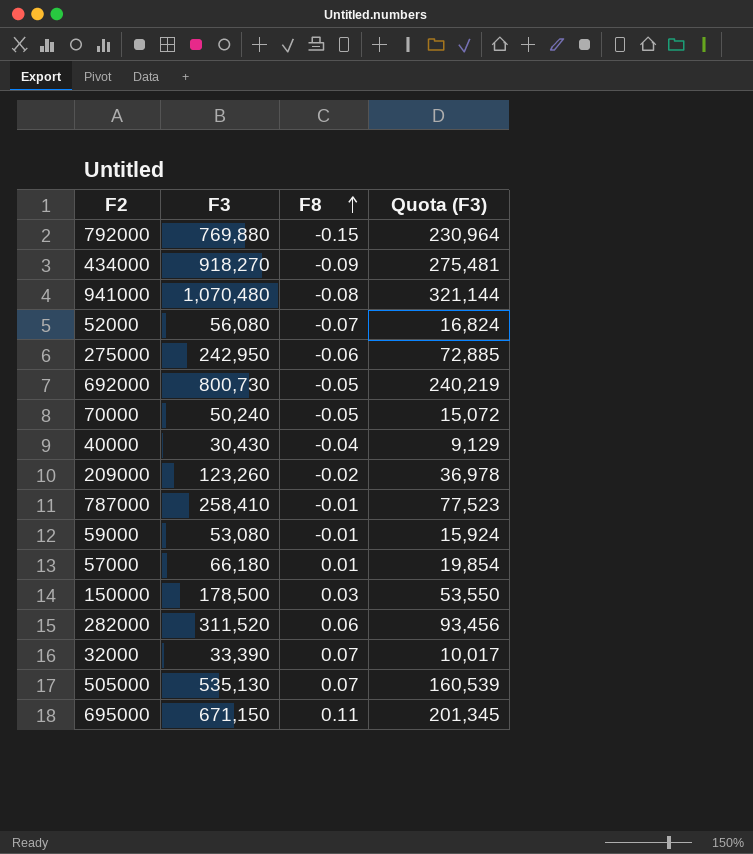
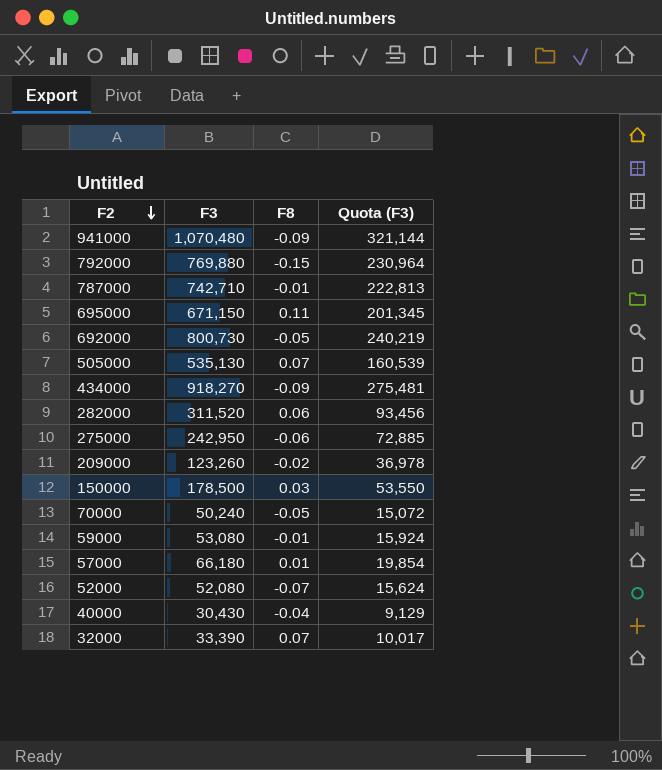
row order: F8 ascending -> F2 descending
941000 | F8: -0.08 -> -0.09
787000 | F3: 258,410 -> 742,710
787000 | Quota (F3): 77,523 -> 222,813
52000 | F3: 56,080 -> 52,080
52000 | Quota (F3): 16,824 -> 15,624

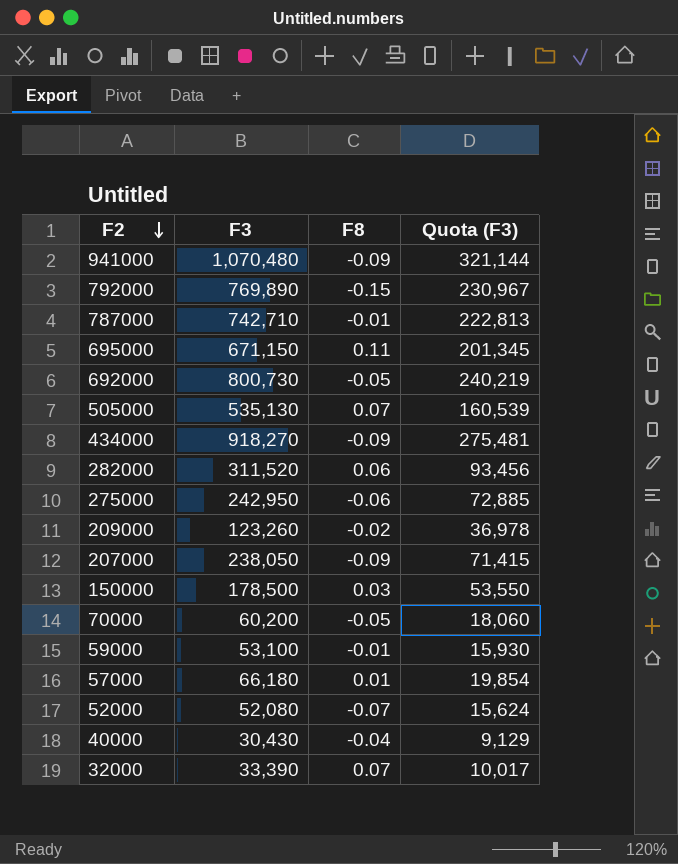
792000 | F3: 769,880 -> 769,890
792000 | Quota (F3): 230,964 -> 230,967
row 207000: none -> 238,050 | -0.09 | 71,415
70000 | F3: 50,240 -> 60,200
70000 | Quota (F3): 15,072 -> 18,060
59000 | F3: 53,080 -> 53,100
59000 | Quota (F3): 15,924 -> 15,930

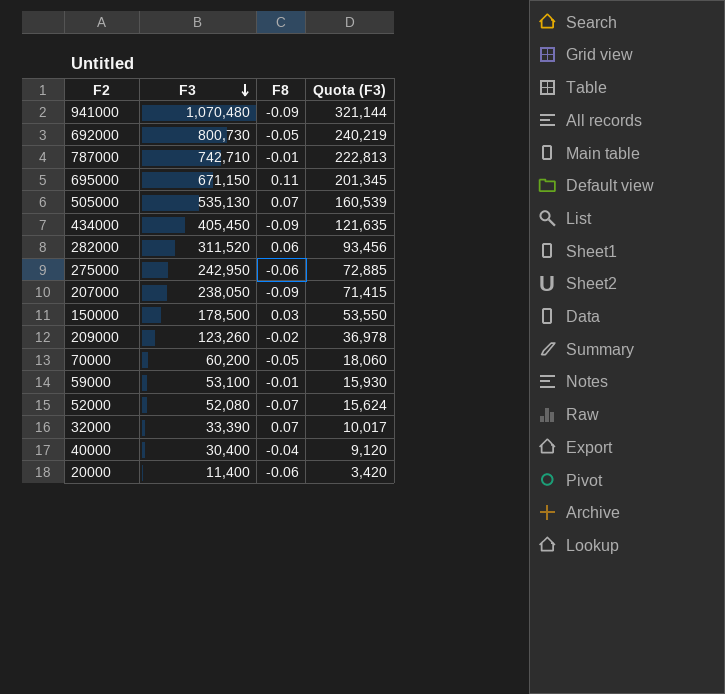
row order: F2 descending -> F3 descending
row 792000: 769,890 | -0.15 | 230,967 -> none
row 57000: 66,180 | 0.01 | 19,854 -> none
434000 | F3: 918,270 -> 405,450
434000 | Quota (F3): 275,481 -> 121,635
40000 | F3: 30,430 -> 30,400
40000 | Quota (F3): 9,129 -> 9,120
row 20000: none -> 11,400 | -0.06 | 3,420

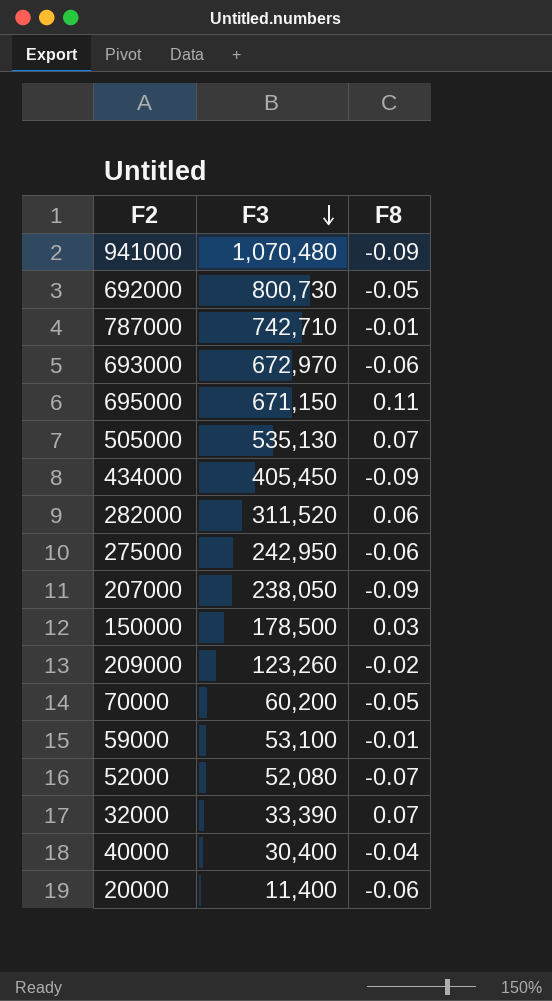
column Quota (F3) | formula: [F3] * 0.3 -> none
row 693000: none -> 672,970 | -0.06

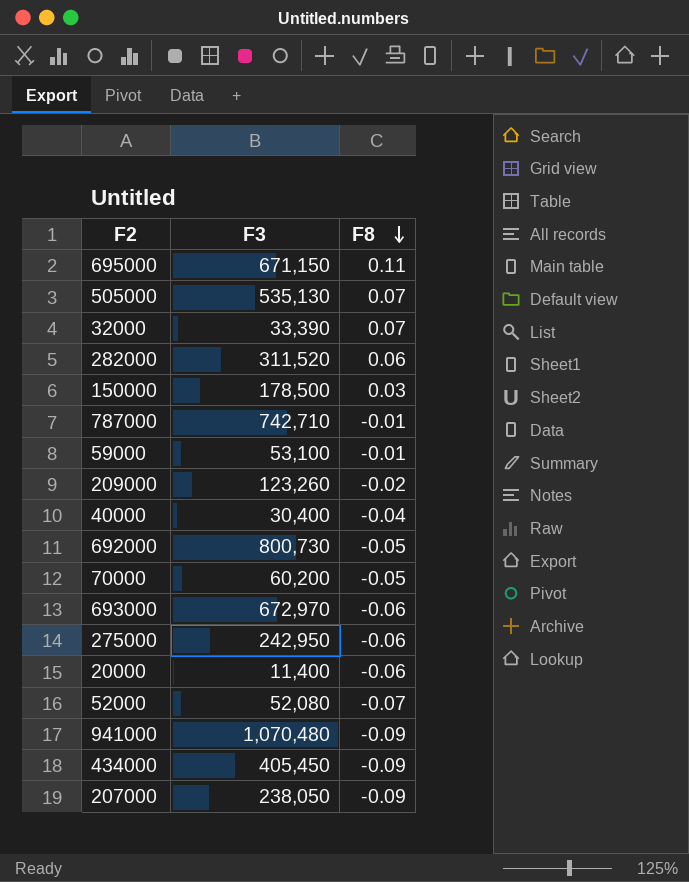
row order: F3 descending -> F8 descending

